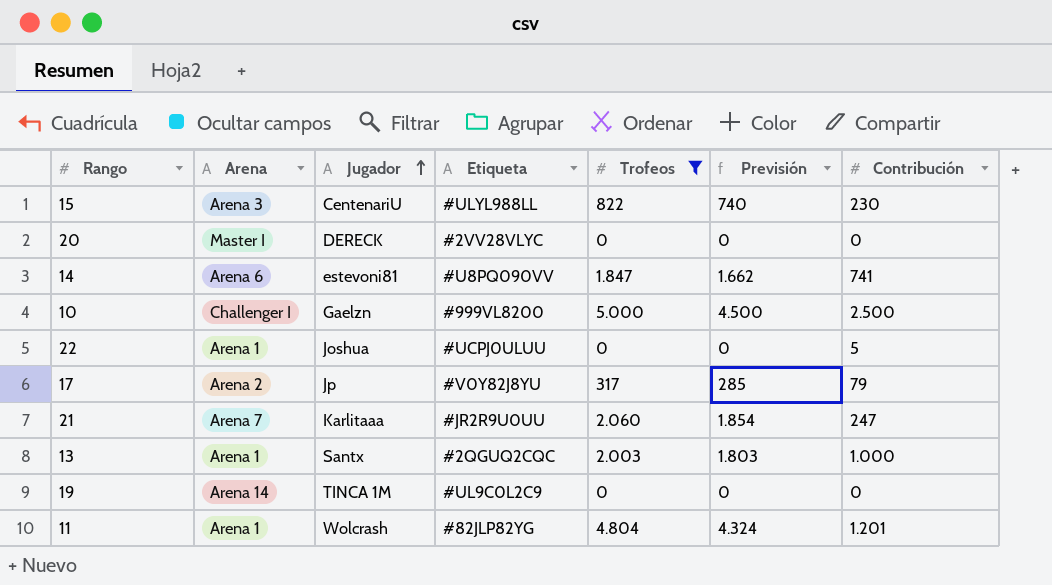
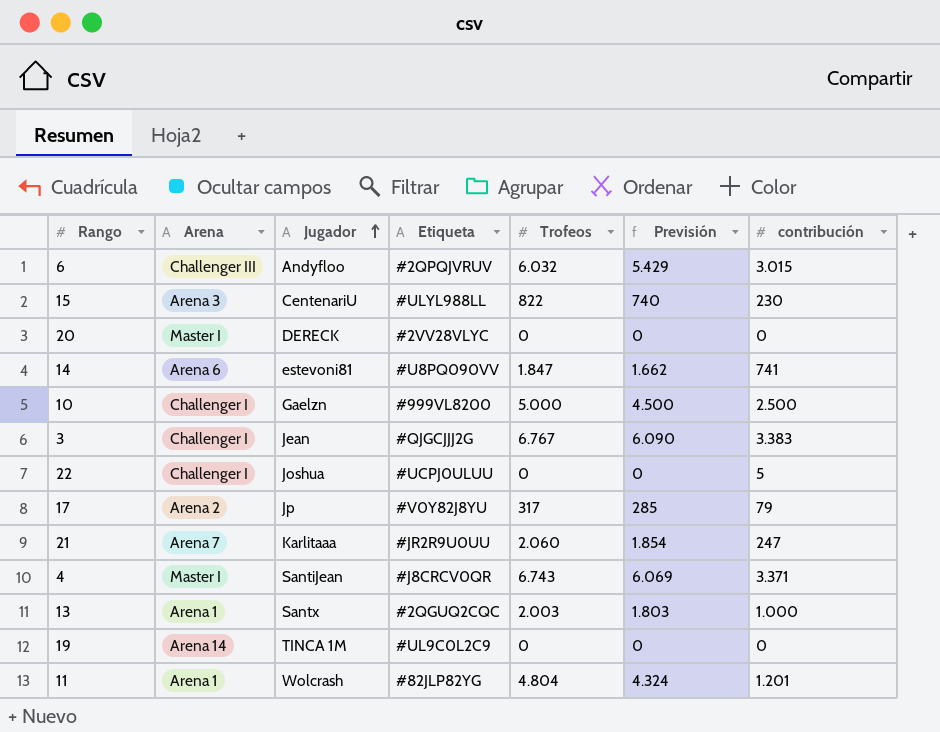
filter: Trofeos <= 5.000 -> none
column name: Contribución -> contribución
22 | Arena: Arena 1 -> Challenger I

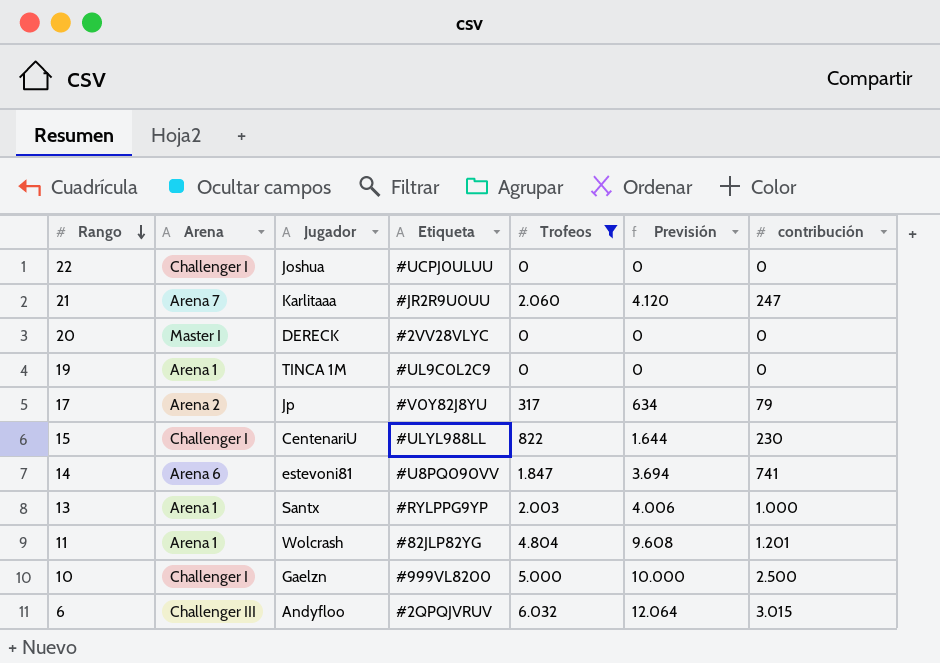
filter: none -> Trofeos <= 6.032
row order: Jugador ascending -> Rango descending
column Previsión | formula: [Trofeos] * 0,9 -> [Trofeos] * 2
22 | contribución: 5 -> 0
19 | Arena: Arena 14 -> Arena 1
15 | Arena: Arena 3 -> Challenger I
13 | Etiqueta: #2QGUQ2CQC -> #RYLPPG9YP

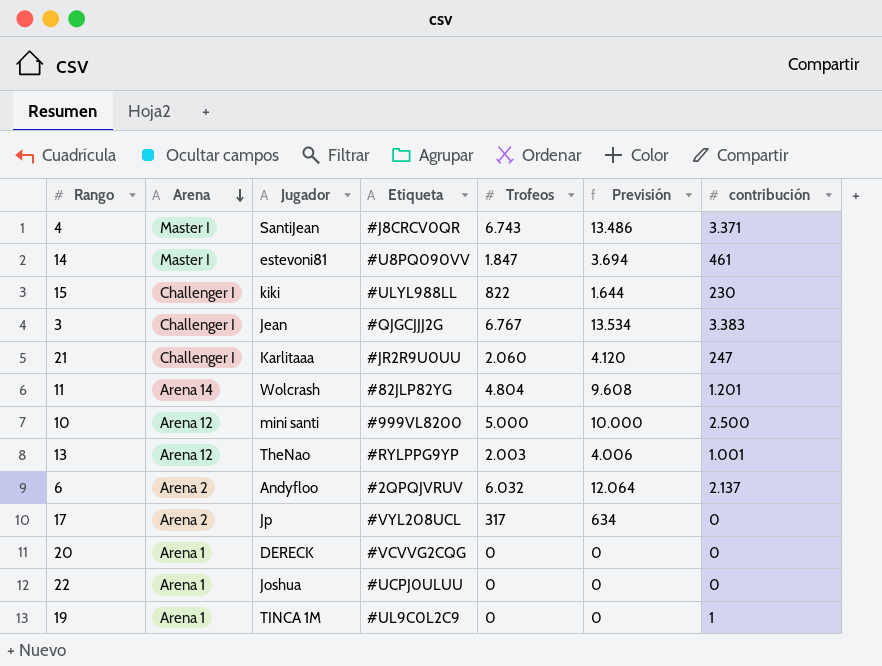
filter: Trofeos <= 6.032 -> none
row order: Rango descending -> Arena descending
14 | Arena: Arena 6 -> Master I
14 | contribución: 741 -> 461
15 | Jugador: CentenariU -> kiki
21 | Arena: Arena 7 -> Challenger I
11 | Arena: Arena 1 -> Arena 14
10 | Arena: Challenger I -> Arena 12
10 | Jugador: Gaelzn -> mini santi
13 | Arena: Arena 1 -> Arena 12
13 | Jugador: Santx -> TheNao
13 | contribución: 1.000 -> 1.001
6 | Arena: Challenger III -> Arena 2
6 | contribución: 3.015 -> 2.137
17 | Etiqueta: #V0Y82J8YU -> #VYL208UCL
17 | contribución: 79 -> 0
20 | Arena: Master I -> Arena 1
20 | Etiqueta: #2VV28VLYC -> #VCVVG2CQG
22 | Arena: Challenger I -> Arena 1
19 | contribución: 0 -> 1

